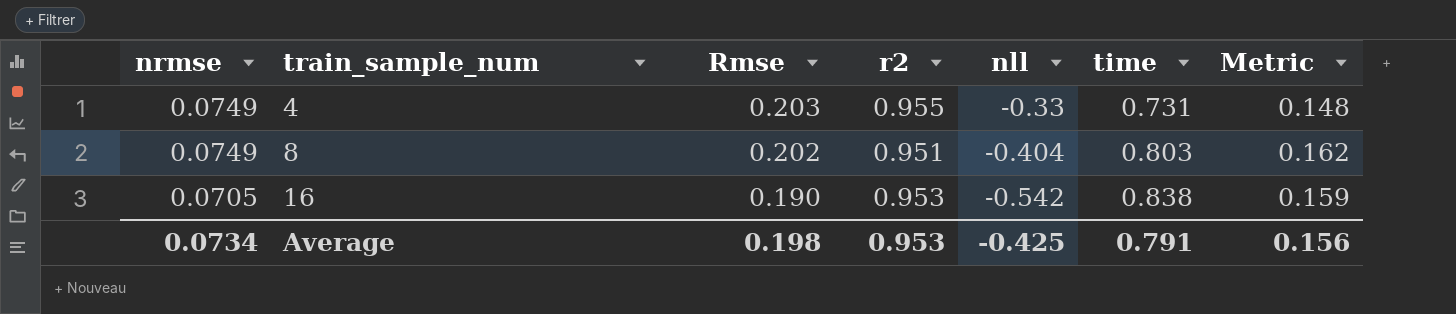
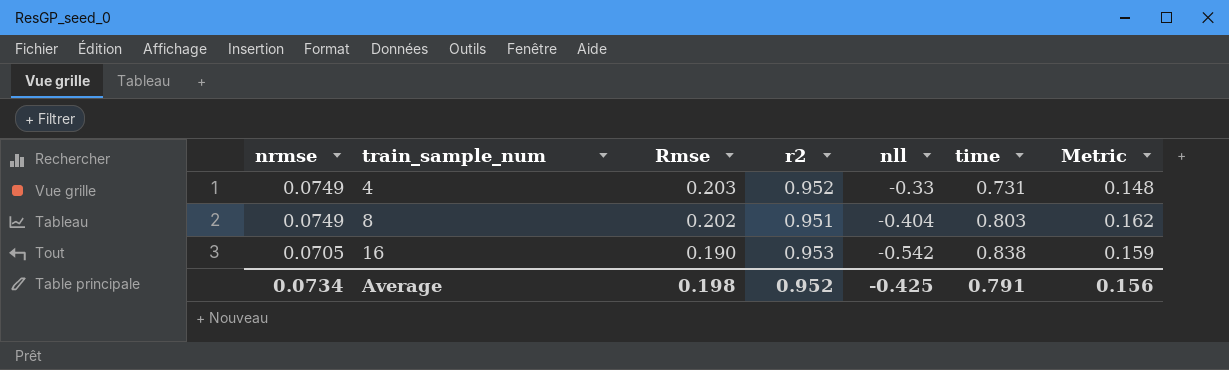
4 | r2: 0.955 -> 0.952
Average | r2: 0.953 -> 0.952

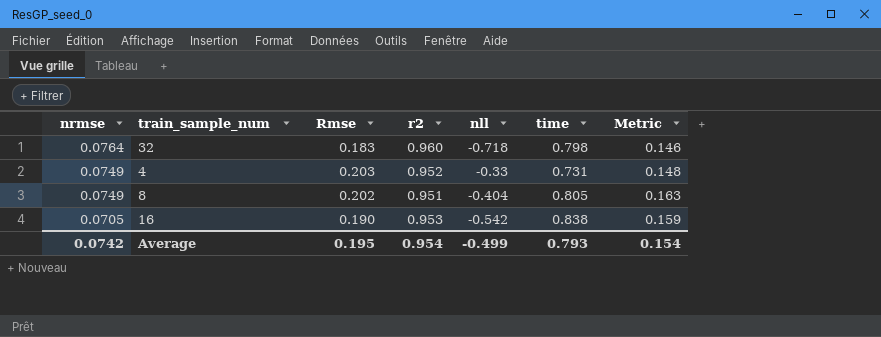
row 32: none -> 0.0764 | 0.183 | 0.960 | -0.718 | 0.798 | 0.146
8 | time: 0.803 -> 0.805
8 | Metric: 0.162 -> 0.163
Average | nrmse: 0.0734 -> 0.0742
Average | Rmse: 0.198 -> 0.195
Average | r2: 0.952 -> 0.954
Average | nll: -0.425 -> -0.499
Average | time: 0.791 -> 0.793
Average | Metric: 0.156 -> 0.154

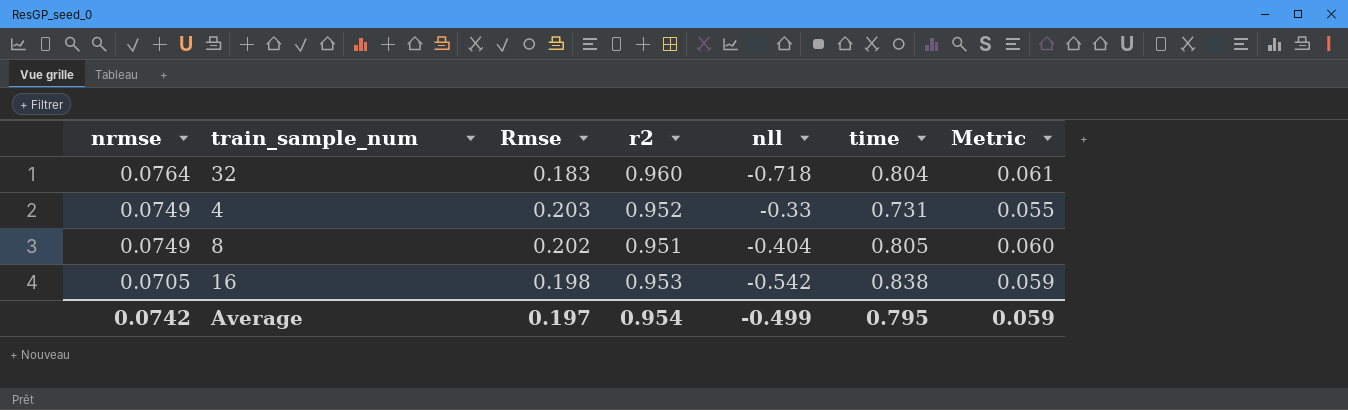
column Metric | formula: [Rmse] * [time] -> [nrmse] * [time]
32 | time: 0.798 -> 0.804
16 | Rmse: 0.190 -> 0.198
Average | Rmse: 0.195 -> 0.197
Average | time: 0.793 -> 0.795
Average | Metric: 0.154 -> 0.059

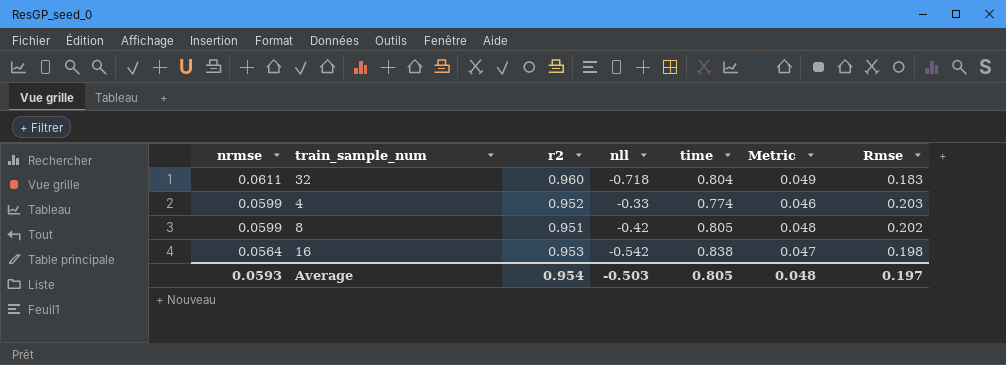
column Rmse | position: 3 -> 7
32 | nrmse: 0.0764 -> 0.0611
32 | Metric: 0.061 -> 0.049
4 | nrmse: 0.0749 -> 0.0599
4 | time: 0.731 -> 0.774
4 | Metric: 0.055 -> 0.046
8 | nrmse: 0.0749 -> 0.0599
8 | nll: -0.404 -> -0.42
8 | Metric: 0.060 -> 0.048
16 | nrmse: 0.0705 -> 0.0564
16 | Metric: 0.059 -> 0.047
Average | nrmse: 0.0742 -> 0.0593
Average | nll: -0.499 -> -0.503
Average | time: 0.795 -> 0.805
Average | Metric: 0.059 -> 0.048

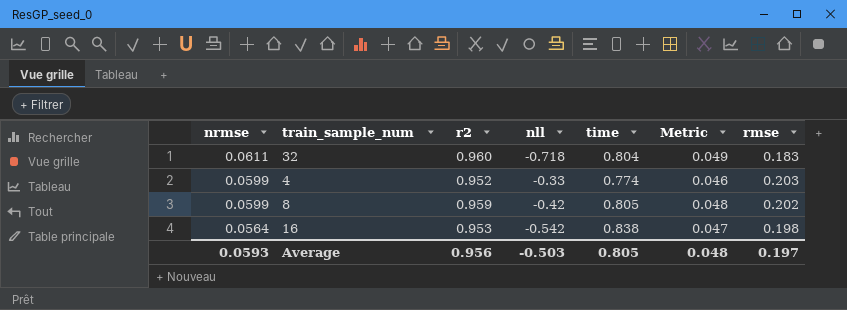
column name: Rmse -> rmse
8 | r2: 0.951 -> 0.959
Average | r2: 0.954 -> 0.956

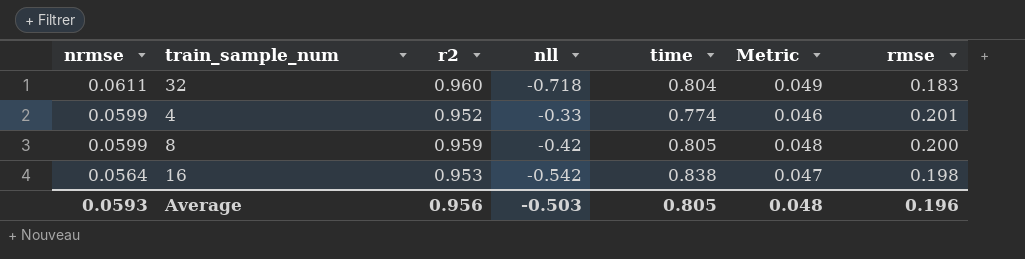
4 | rmse: 0.203 -> 0.201
8 | rmse: 0.202 -> 0.200
Average | rmse: 0.197 -> 0.196

